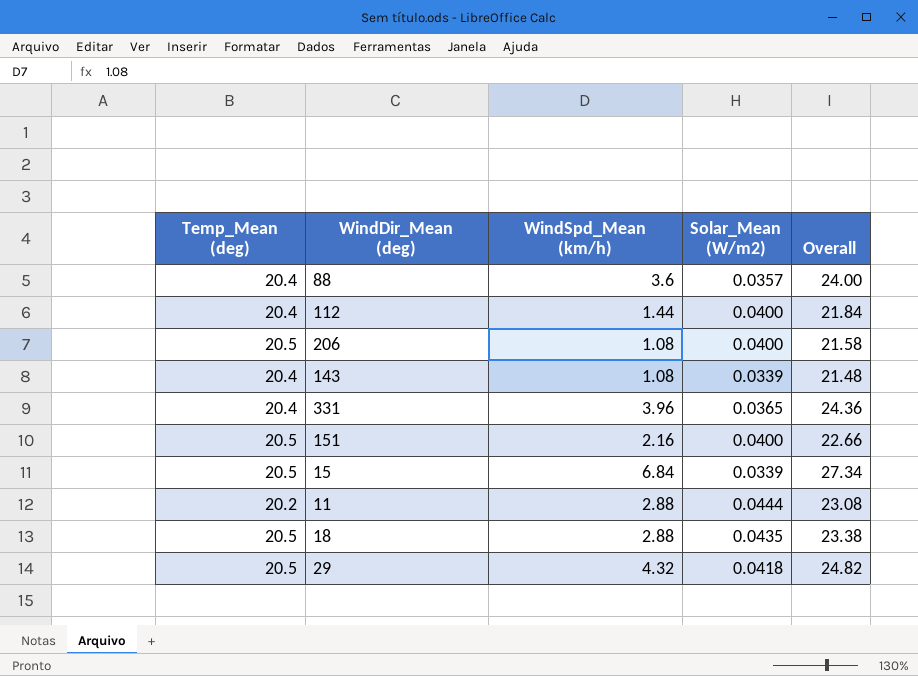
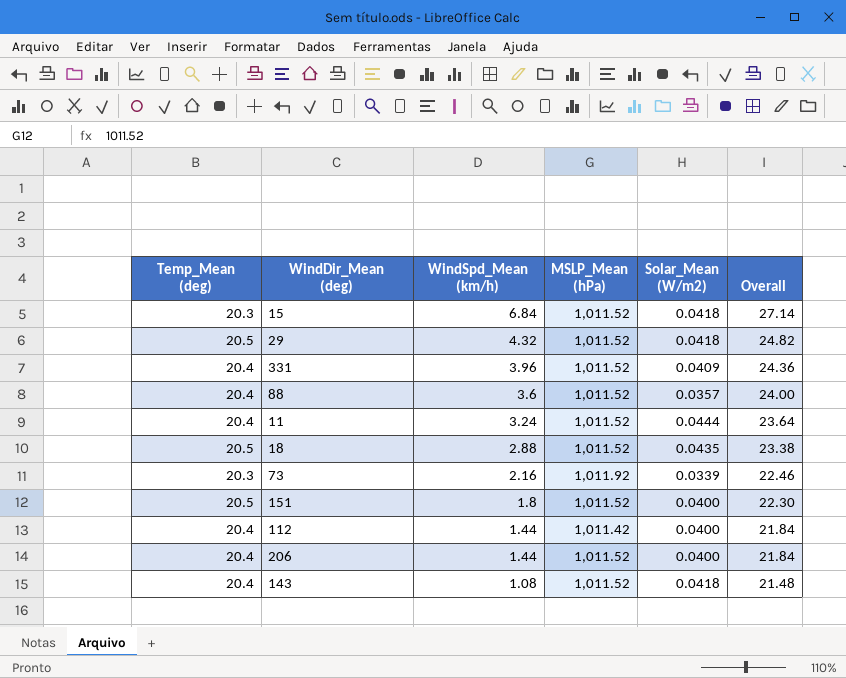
row order: none -> WindSpd_Mean (km/h) descending
column MSLP_Mean (hPa) | position: none -> 4
15 | Temp_Mean (deg): 20.5 -> 20.3
15 | Solar_Mean (W/m2): 0.0339 -> 0.0418
15 | Overall: 27.34 -> 27.14
331 | Solar_Mean (W/m2): 0.0365 -> 0.0409
11 | Temp_Mean (deg): 20.2 -> 20.4
11 | WindSpd_Mean (km/h): 2.88 -> 3.24
11 | Overall: 23.08 -> 23.64
row 73: none -> 20.3 | 2.16 | 1,011.92 | 0.0339 | 22.46
151 | WindSpd_Mean (km/h): 2.16 -> 1.8
151 | Overall: 22.66 -> 22.30
206 | Temp_Mean (deg): 20.5 -> 20.4
206 | WindSpd_Mean (km/h): 1.08 -> 1.44
206 | Overall: 21.58 -> 21.84
143 | Solar_Mean (W/m2): 0.0339 -> 0.0418

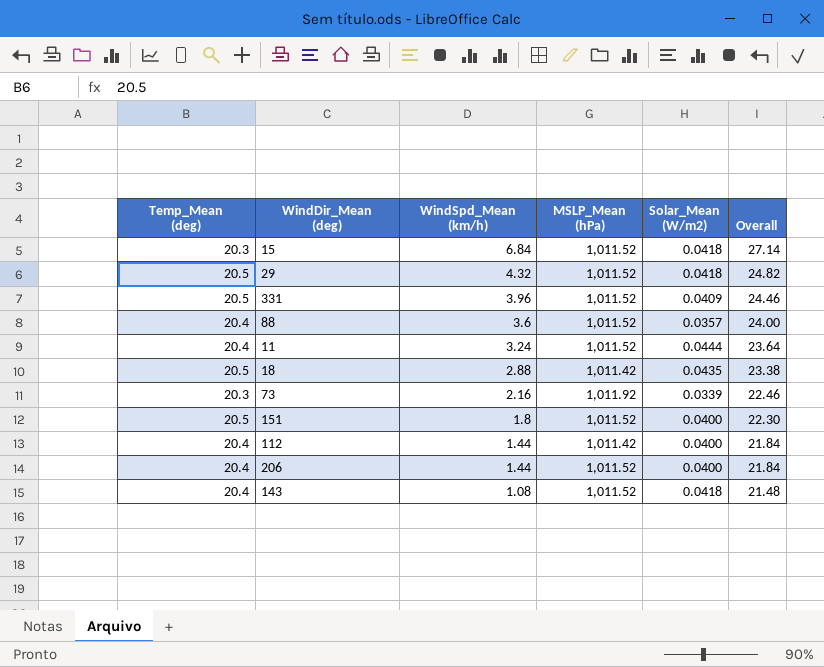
331 | Temp_Mean (deg): 20.4 -> 20.5
331 | Overall: 24.36 -> 24.46
18 | MSLP_Mean (hPa): 1,011.52 -> 1,011.42

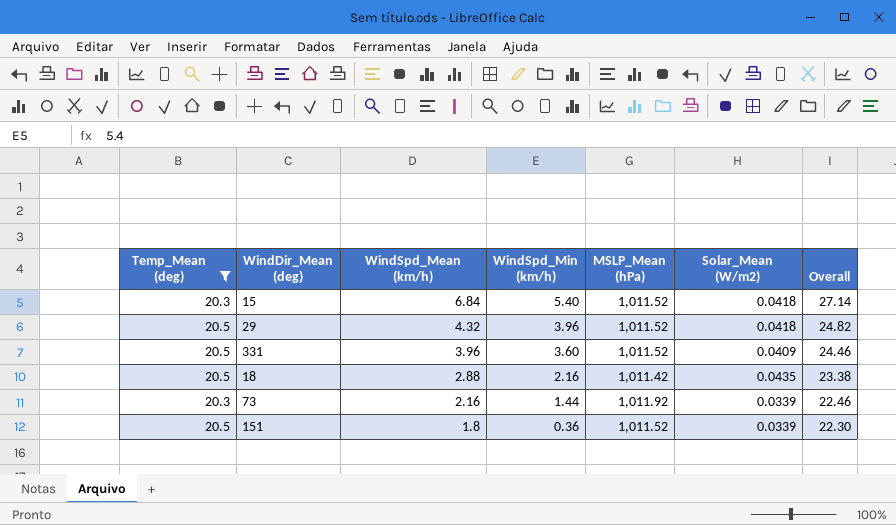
filter: none -> Temp_Mean (deg) != 20.4
column WindSpd_Min (km/h) | position: none -> 4
151 | Solar_Mean (W/m2): 0.0400 -> 0.0339

